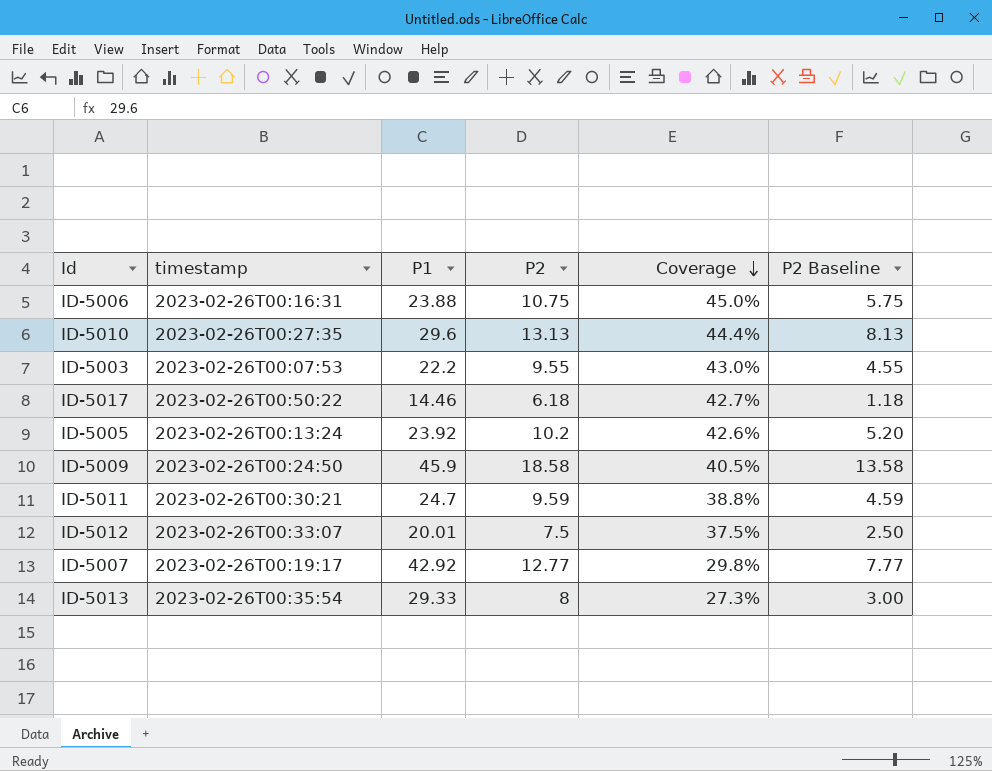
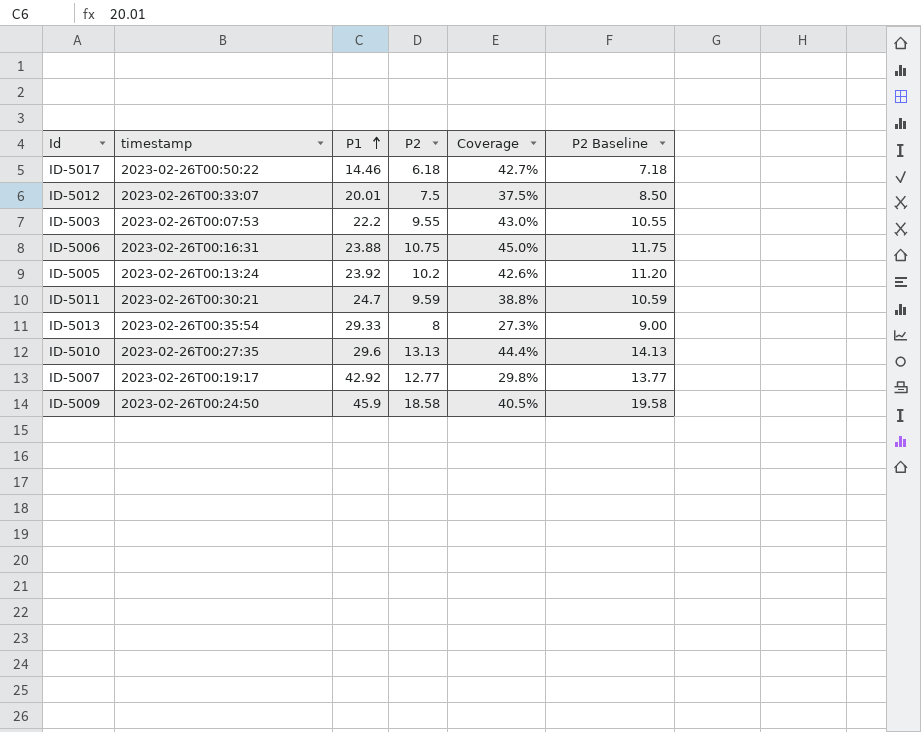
row order: Coverage descending -> P1 ascending
column P2 Baseline | formula: [P2] - 5 -> [P2] + 1

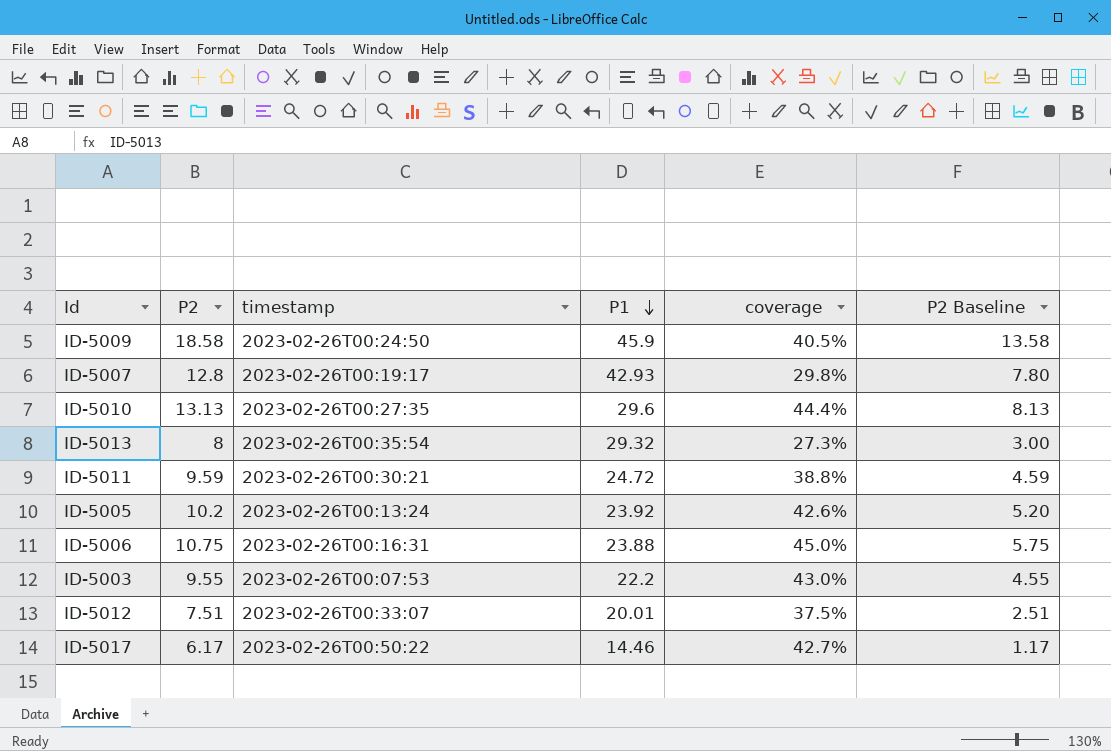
row order: P1 ascending -> P1 descending
column P2 | position: 4 -> 2
column name: Coverage -> coverage
column P2 Baseline | formula: [P2] + 1 -> [P2] - 5
ID-5007 | P2: 12.77 -> 12.8
ID-5007 | P1: 42.92 -> 42.93
ID-5013 | P1: 29.33 -> 29.32
ID-5011 | P1: 24.7 -> 24.72
ID-5012 | P2: 7.5 -> 7.51
ID-5017 | P2: 6.18 -> 6.17

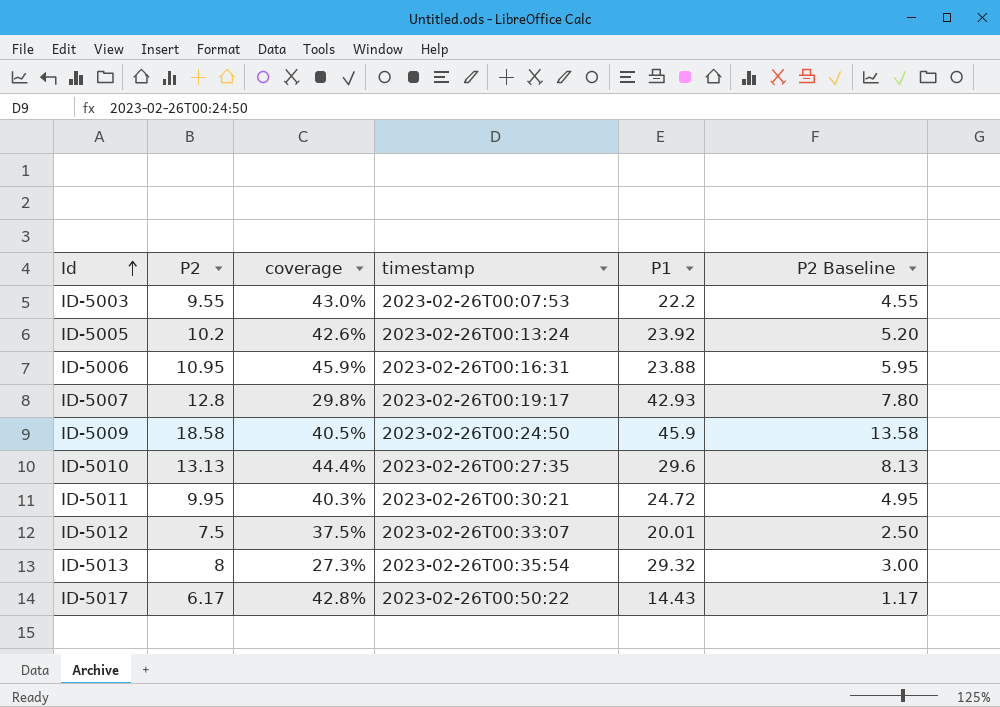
row order: P1 descending -> Id ascending
column coverage | position: 5 -> 3
ID-5006 | P2: 10.75 -> 10.95
ID-5006 | coverage: 45.0% -> 45.9%
ID-5006 | P2 Baseline: 5.75 -> 5.95
ID-5011 | P2: 9.59 -> 9.95
ID-5011 | coverage: 38.8% -> 40.3%
ID-5011 | P2 Baseline: 4.59 -> 4.95
ID-5012 | P2: 7.51 -> 7.5
ID-5012 | P2 Baseline: 2.51 -> 2.50
ID-5017 | coverage: 42.7% -> 42.8%
ID-5017 | P1: 14.46 -> 14.43

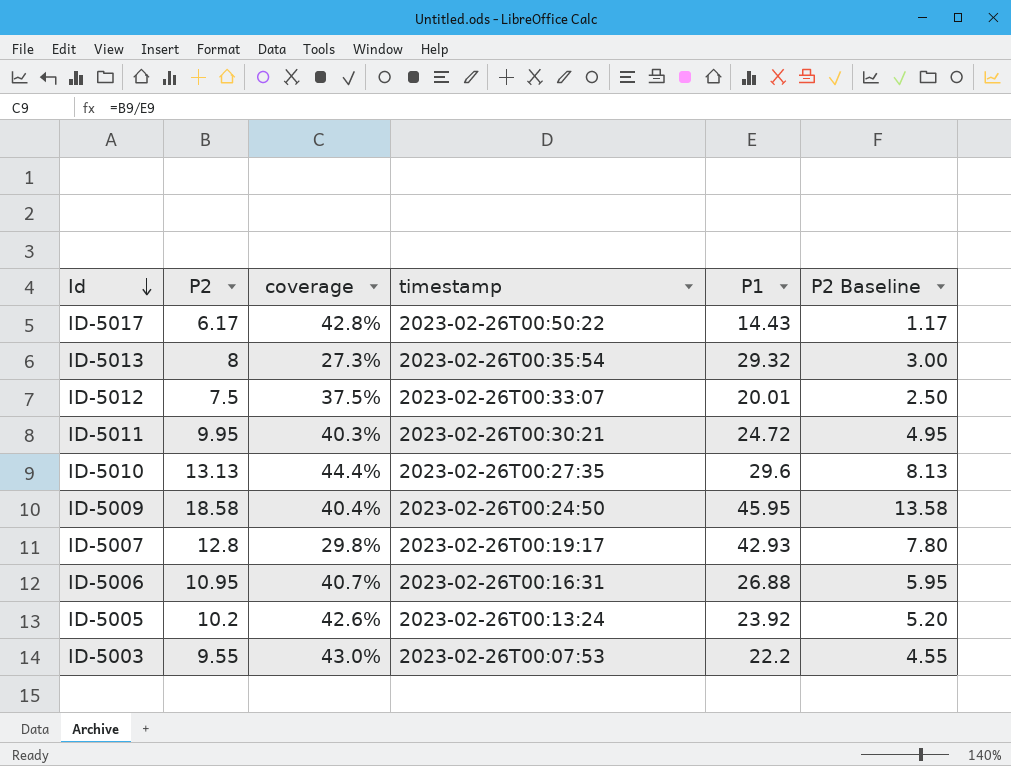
row order: Id ascending -> Id descending
ID-5009 | coverage: 40.5% -> 40.4%
ID-5009 | P1: 45.9 -> 45.95
ID-5006 | coverage: 45.9% -> 40.7%
ID-5006 | P1: 23.88 -> 26.88

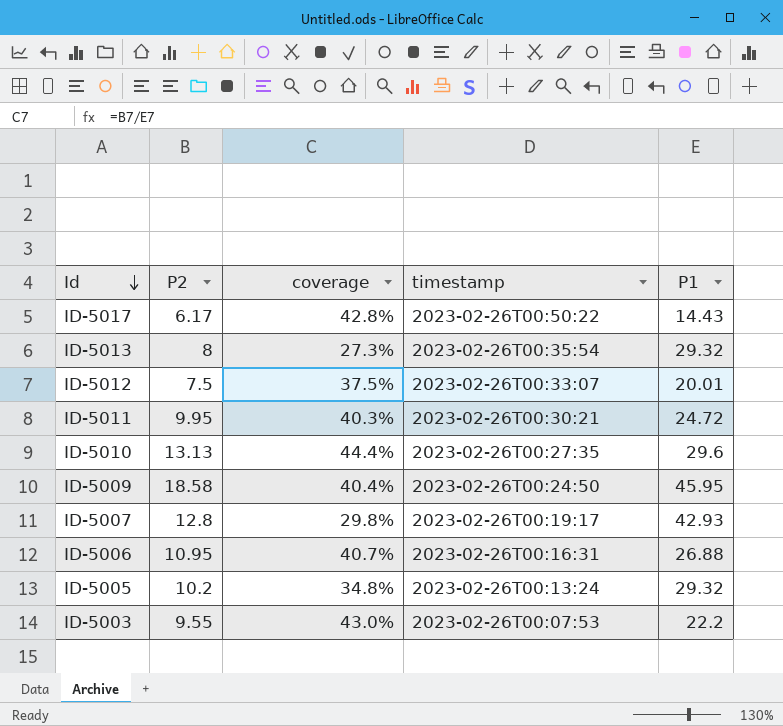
column P2 Baseline | formula: [P2] - 5 -> none
ID-5005 | coverage: 42.6% -> 34.8%
ID-5005 | P1: 23.92 -> 29.32

